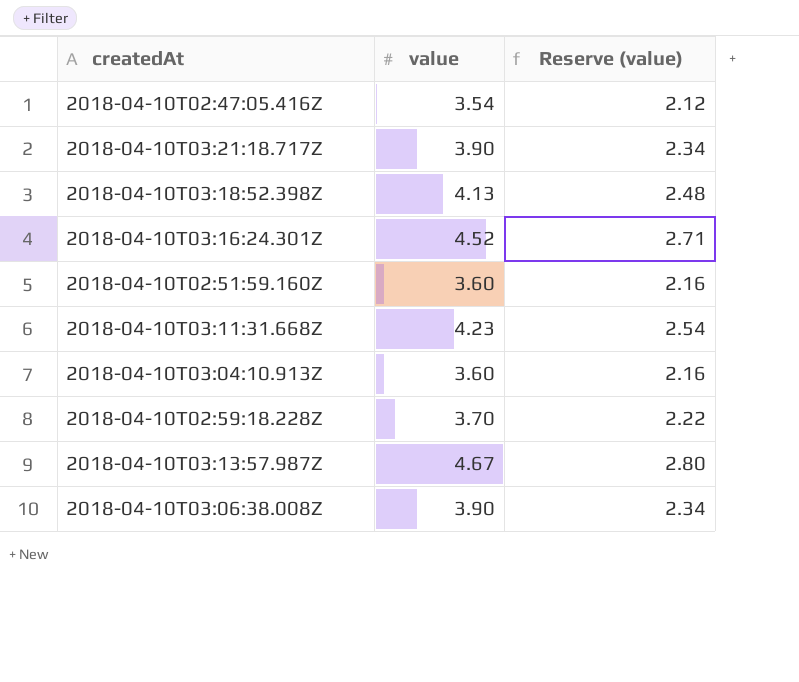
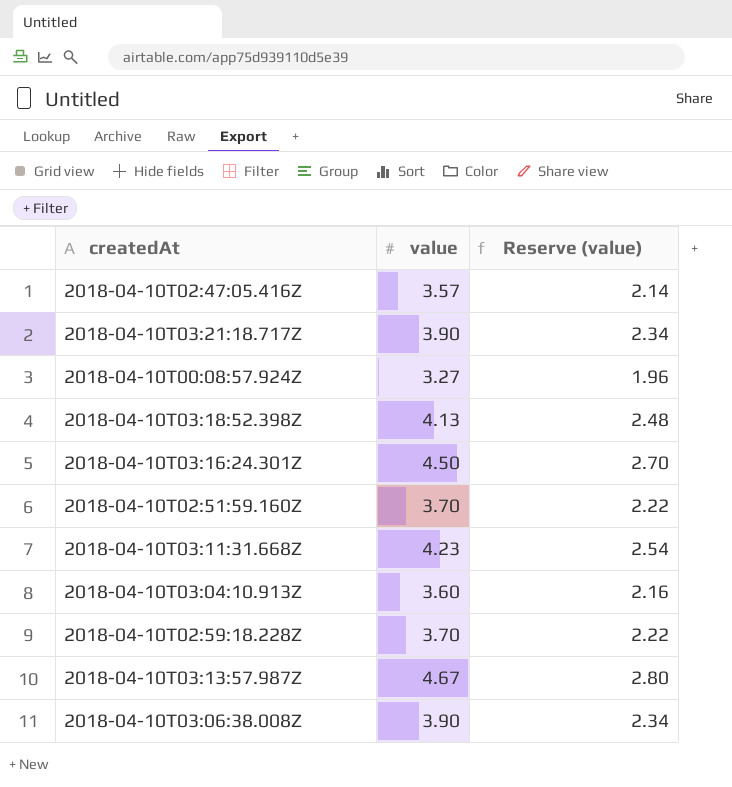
2018-04-10T02:47:05.416Z | value: 3.54 -> 3.57
2018-04-10T02:47:05.416Z | Reserve (value): 2.12 -> 2.14
row 2018-04-10T00:08:57.924Z: none -> 3.27 | 1.96
2018-04-10T03:16:24.301Z | value: 4.52 -> 4.50
2018-04-10T03:16:24.301Z | Reserve (value): 2.71 -> 2.70
2018-04-10T02:51:59.160Z | value: 3.60 -> 3.70
2018-04-10T02:51:59.160Z | Reserve (value): 2.16 -> 2.22

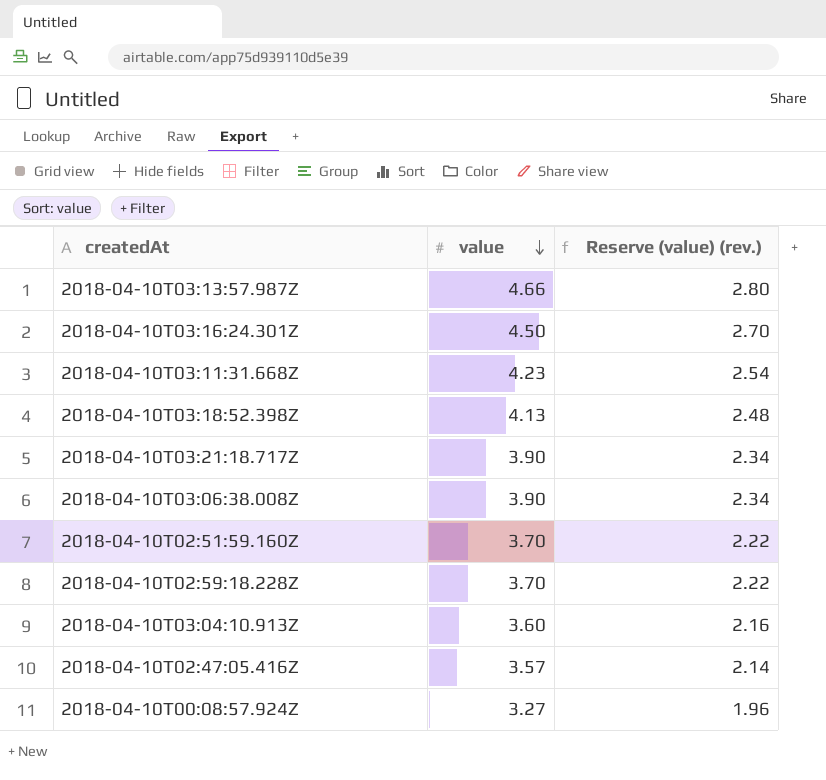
row order: none -> value descending
column name: Reserve (value) -> Reserve (value) (rev.)
2018-04-10T03:13:57.987Z | value: 4.67 -> 4.66

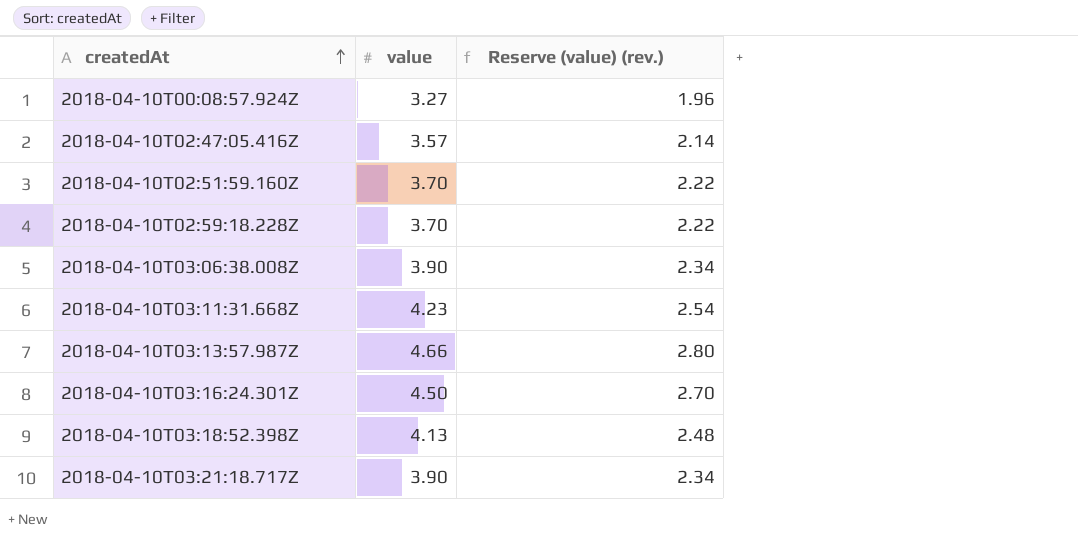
row order: value descending -> createdAt ascending
row 2018-04-10T03:04:10.913Z: 3.60 | 2.16 -> none

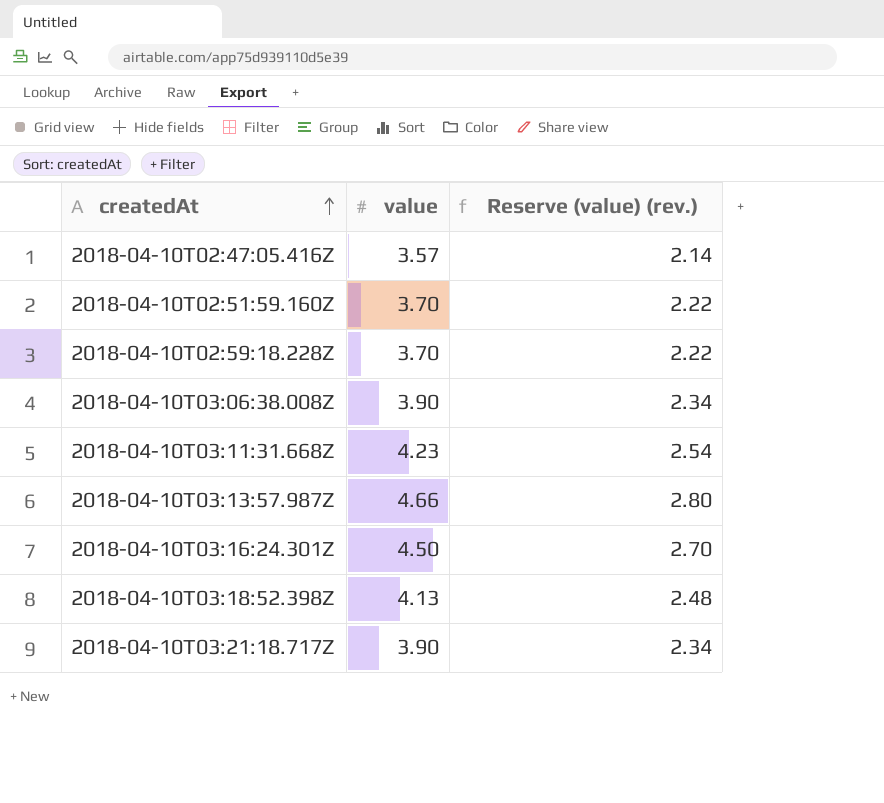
row 2018-04-10T00:08:57.924Z: 3.27 | 1.96 -> none

